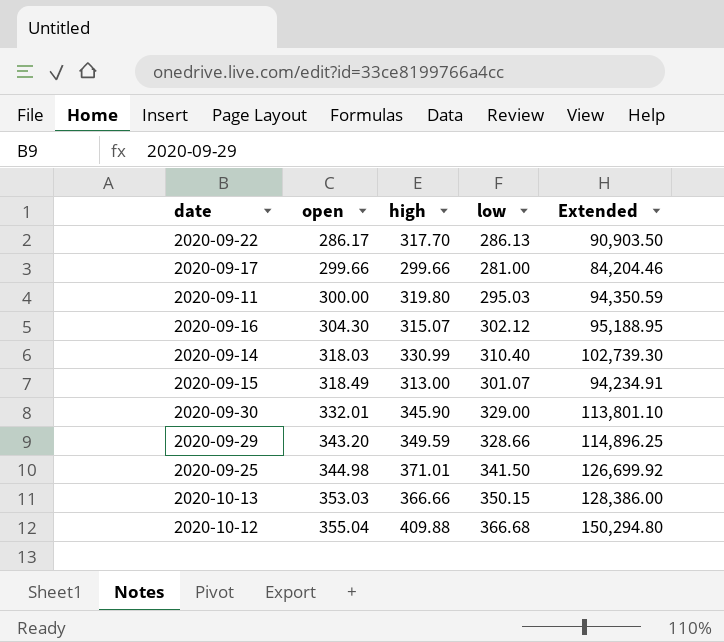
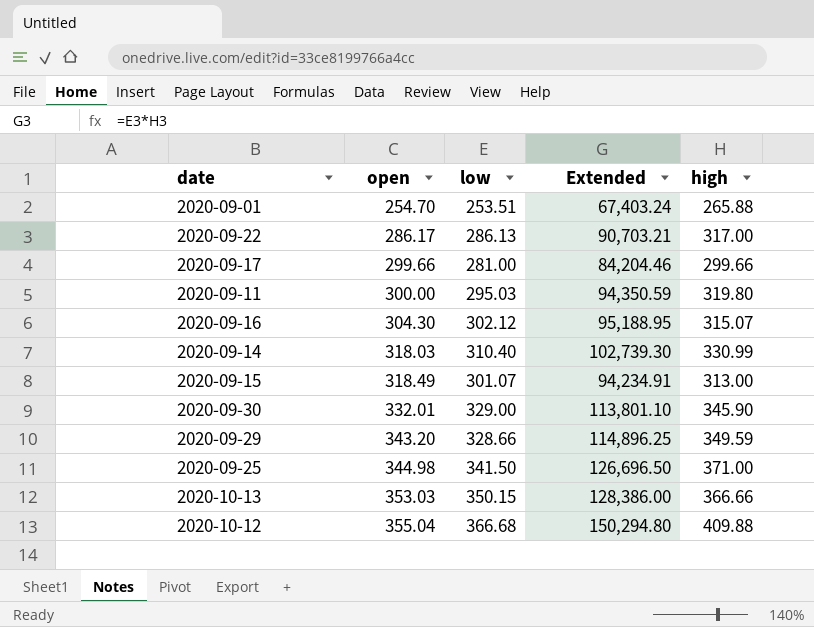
column high | position: 3 -> 5
row 2020-09-01: none -> 254.70 | 253.51 | 67,403.24 | 265.88
2020-09-22 | Extended: 90,903.50 -> 90,703.21
2020-09-22 | high: 317.70 -> 317.00
2020-09-25 | Extended: 126,699.92 -> 126,696.50
2020-09-25 | high: 371.01 -> 371.00

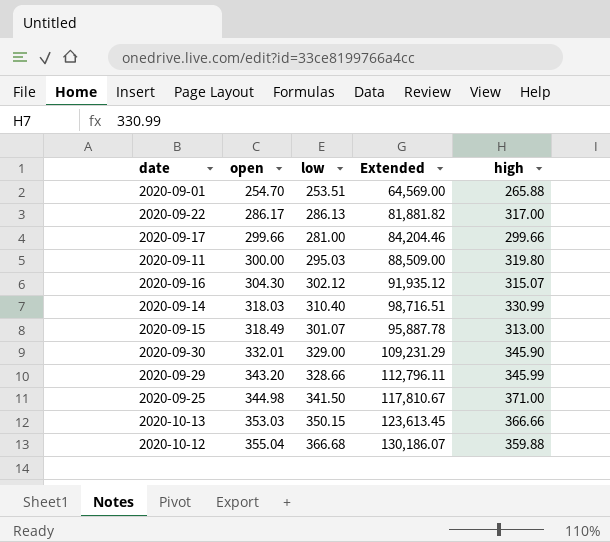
column Extended | formula: [low] * [high] -> [open] * [low]
2020-09-29 | high: 349.59 -> 345.99
2020-10-12 | high: 409.88 -> 359.88

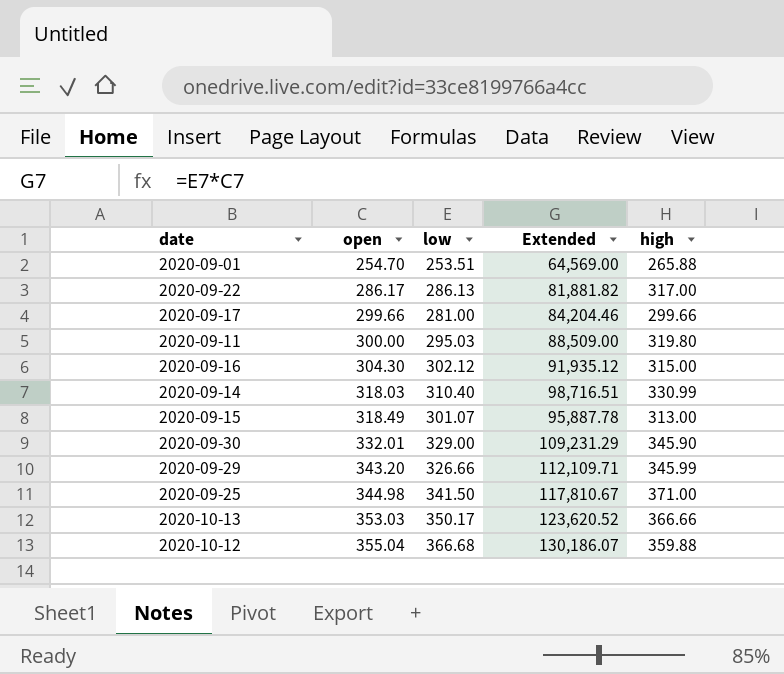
2020-09-16 | high: 315.07 -> 315.00
2020-09-29 | low: 328.66 -> 326.66
2020-09-29 | Extended: 112,796.11 -> 112,109.71
2020-10-13 | low: 350.15 -> 350.17
2020-10-13 | Extended: 123,613.45 -> 123,620.52

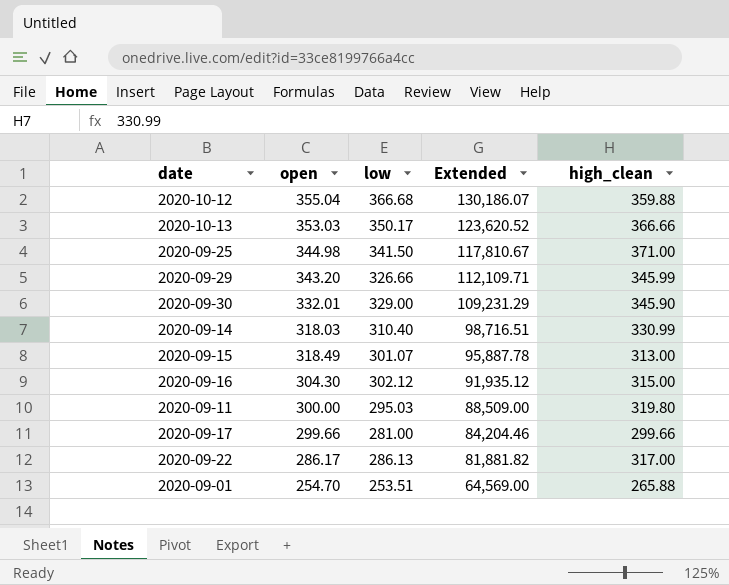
row order: open ascending -> Extended descending
column name: high -> high_clean

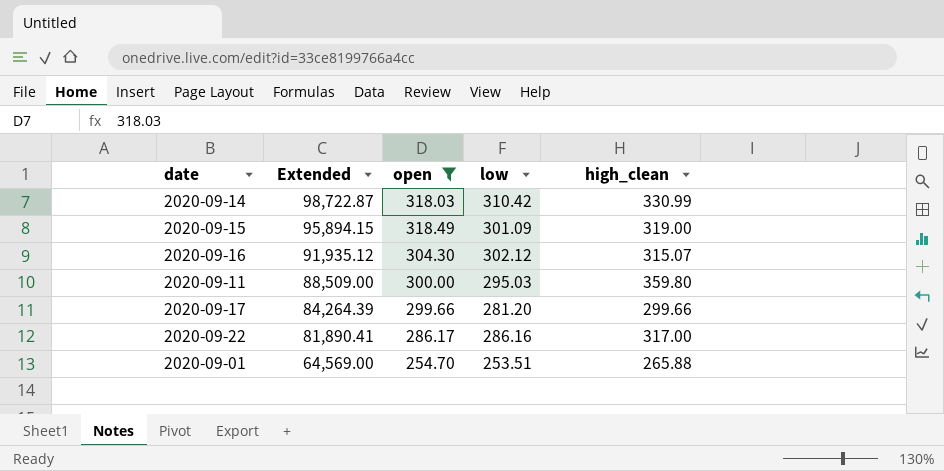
filter: none -> open <= 318.49
column Extended | position: 4 -> 2
2020-09-14 | Extended: 98,716.51 -> 98,722.87
2020-09-14 | low: 310.40 -> 310.42
2020-09-15 | Extended: 95,887.78 -> 95,894.15
2020-09-15 | low: 301.07 -> 301.09
2020-09-15 | high_clean: 313.00 -> 319.00
2020-09-16 | high_clean: 315.00 -> 315.07
2020-09-11 | high_clean: 319.80 -> 359.80
2020-09-17 | Extended: 84,204.46 -> 84,264.39
2020-09-17 | low: 281.00 -> 281.20
2020-09-22 | Extended: 81,881.82 -> 81,890.41
2020-09-22 | low: 286.13 -> 286.16

